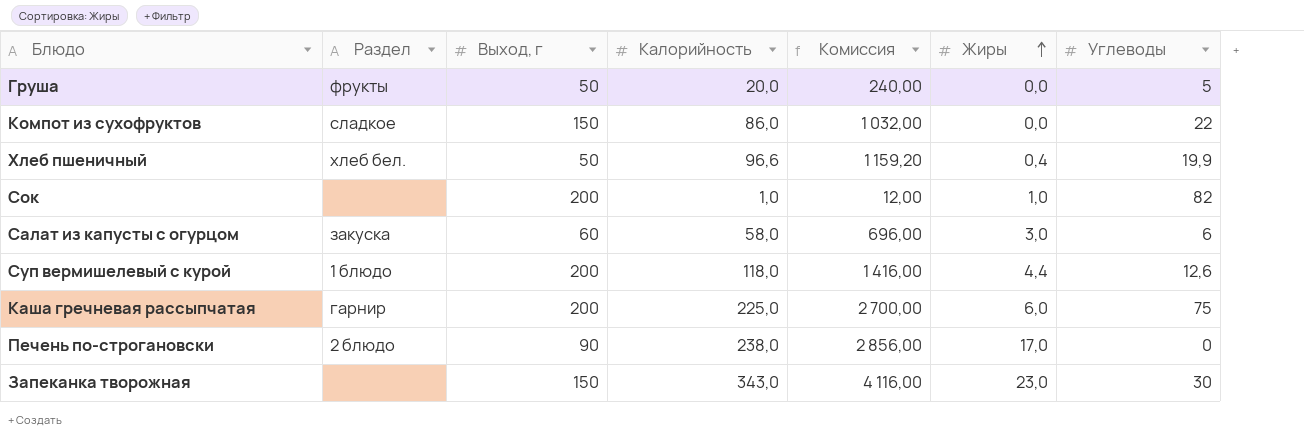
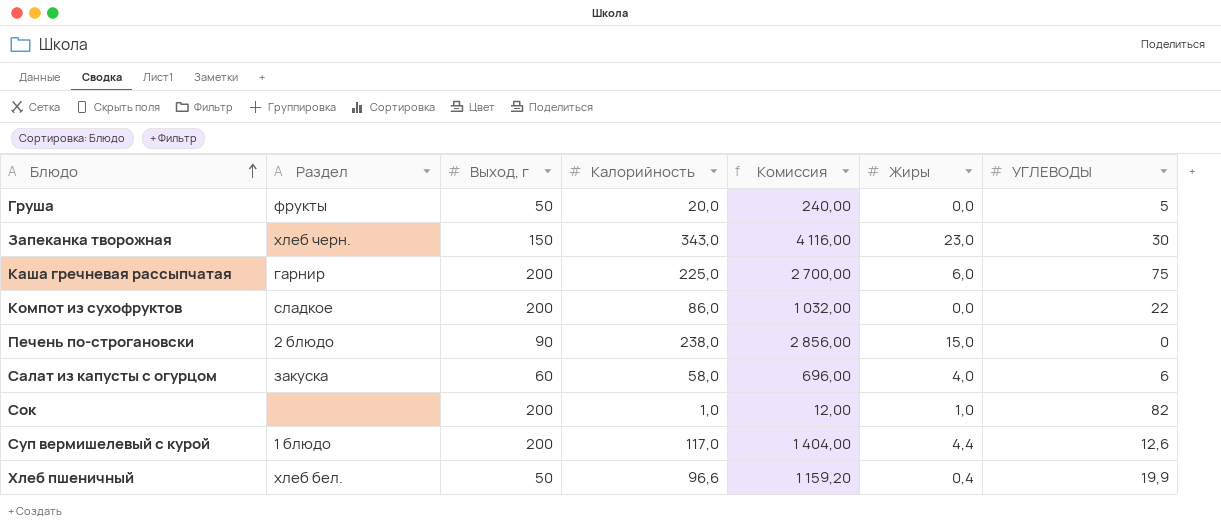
row order: Жиры ascending -> Блюдо ascending
column name: Углеводы -> УГЛЕВОДЫ
Запеканка творожная | Раздел: none -> хлеб черн.
Компот из сухофруктов | Выход, г: 150 -> 200
Печень по-строгановски | Жиры: 17,0 -> 15,0
Салат из капусты с огурцом | Жиры: 3,0 -> 4,0
Суп вермишелевый с курой | Калорийность: 118,0 -> 117,0
Суп вермишелевый с курой | Комиссия: 1 416,00 -> 1 404,00

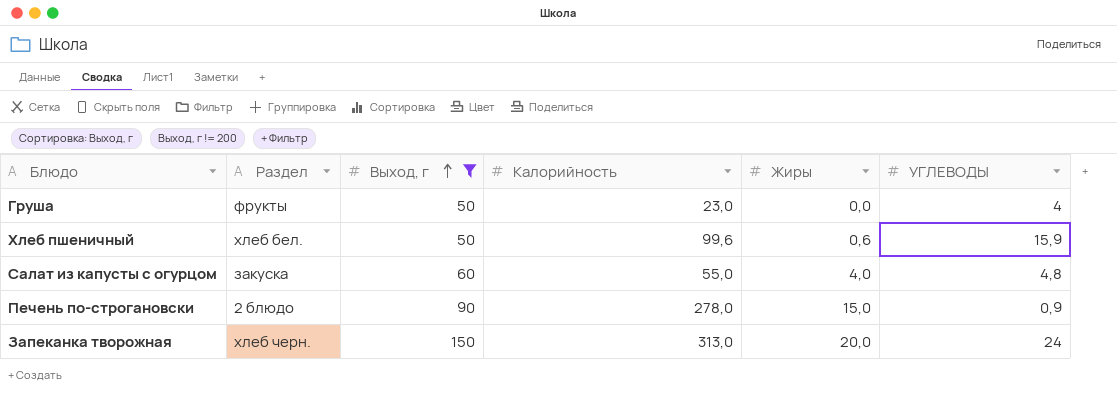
filter: none -> Выход, г != 200
row order: Блюдо ascending -> Выход, г ascending
column Комиссия | formula: [Калорийность] * 12 -> none
Груша | Калорийность: 20,0 -> 23,0
Груша | УГЛЕВОДЫ: 5 -> 4
Хлеб пшеничный | Калорийность: 96,6 -> 99,6
Хлеб пшеничный | Жиры: 0,4 -> 0,6
Хлеб пшеничный | УГЛЕВОДЫ: 19,9 -> 15,9
Салат из капусты с огурцом | Калорийность: 58,0 -> 55,0
Салат из капусты с огурцом | УГЛЕВОДЫ: 6 -> 4,8
Печень по-строгановски | Калорийность: 238,0 -> 278,0
Печень по-строгановски | УГЛЕВОДЫ: 0 -> 0,9
Запеканка творожная | Калорийность: 343,0 -> 313,0
Запеканка творожная | Жиры: 23,0 -> 20,0
Запеканка творожная | УГЛЕВОДЫ: 30 -> 24

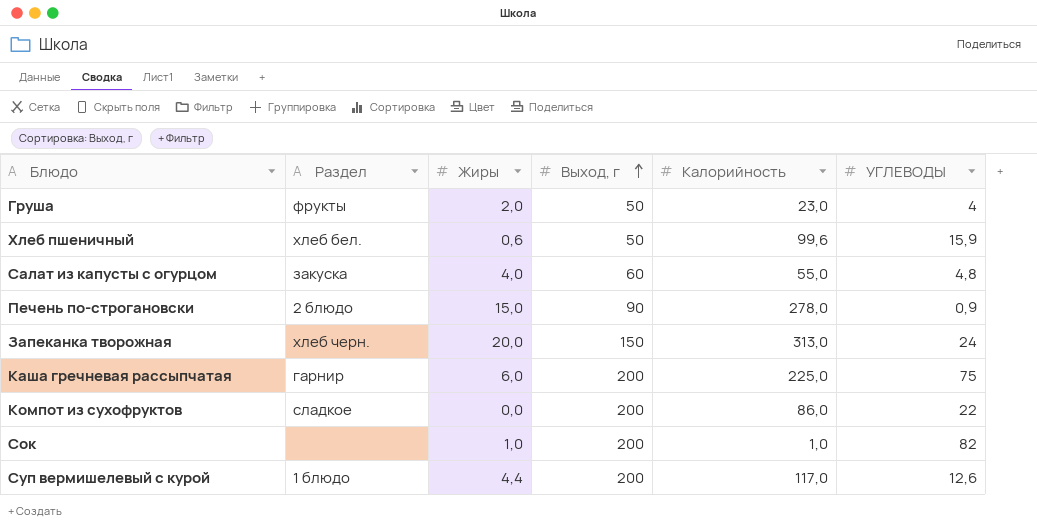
filter: Выход, г != 200 -> none
column Жиры | position: 5 -> 3
Груша | Жиры: 0,0 -> 2,0

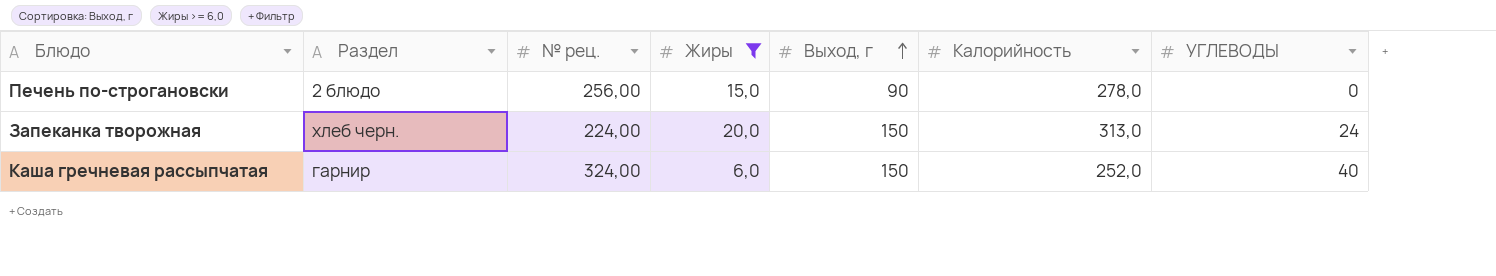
filter: none -> Жиры >= 6,0
column № рец. | position: none -> 3
Печень по-строгановски | УГЛЕВОДЫ: 0,9 -> 0
Каша гречневая рассыпчатая | Выход, г: 200 -> 150
Каша гречневая рассыпчатая | Калорийность: 225,0 -> 252,0
Каша гречневая рассыпчатая | УГЛЕВОДЫ: 75 -> 40

